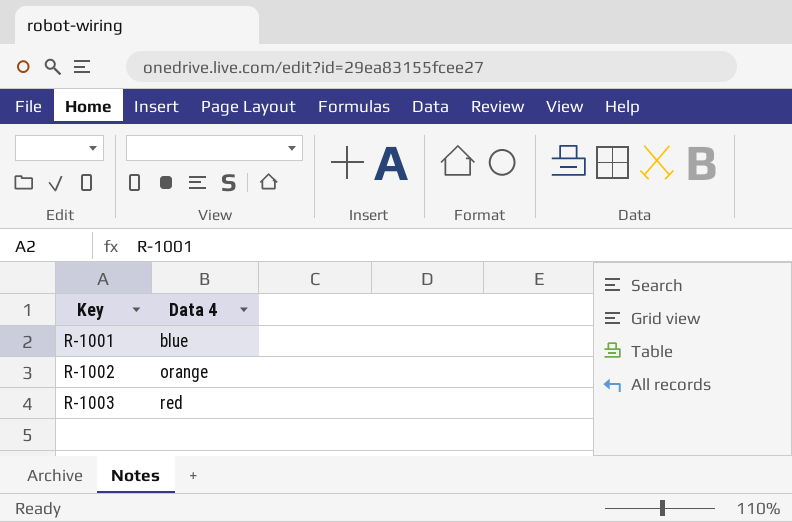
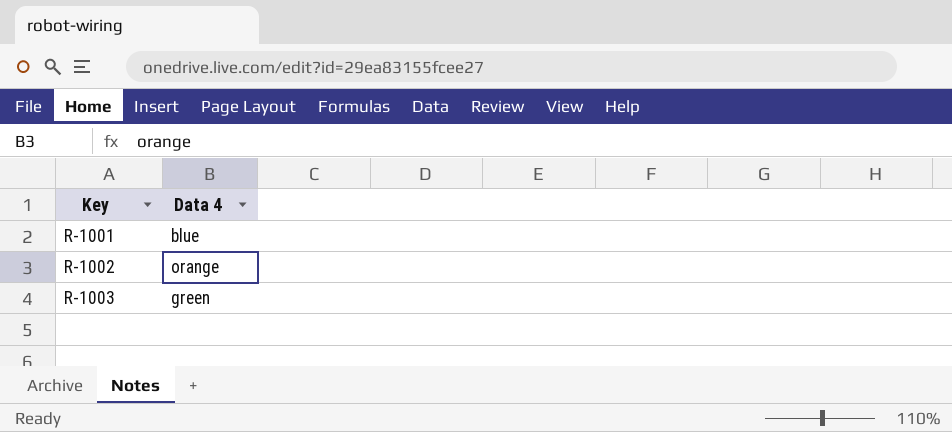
R-1003 | Data 4: red -> green

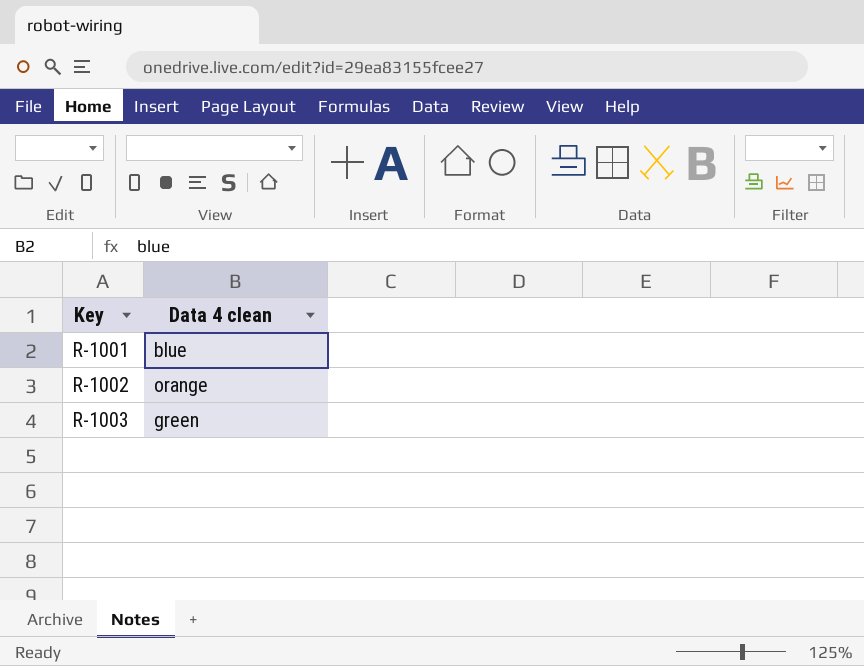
column name: Data 4 -> Data 4 clean

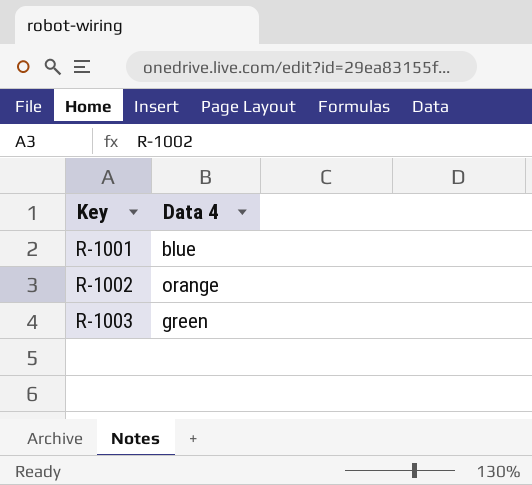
column name: Data 4 clean -> Data 4

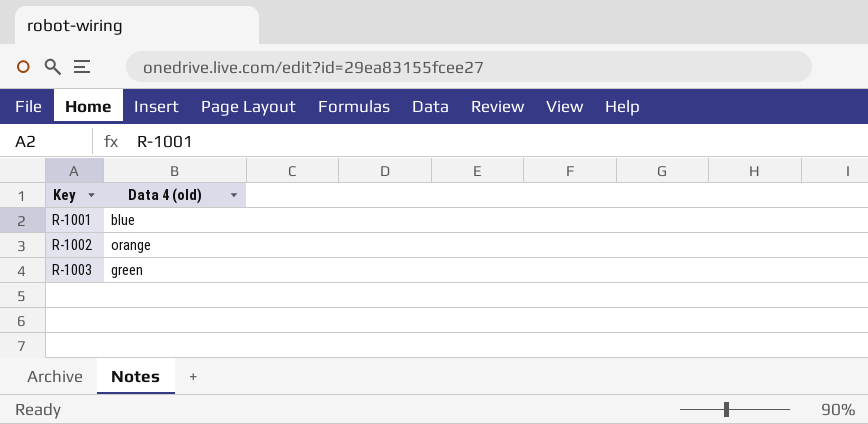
column name: Data 4 -> Data 4 (old)

